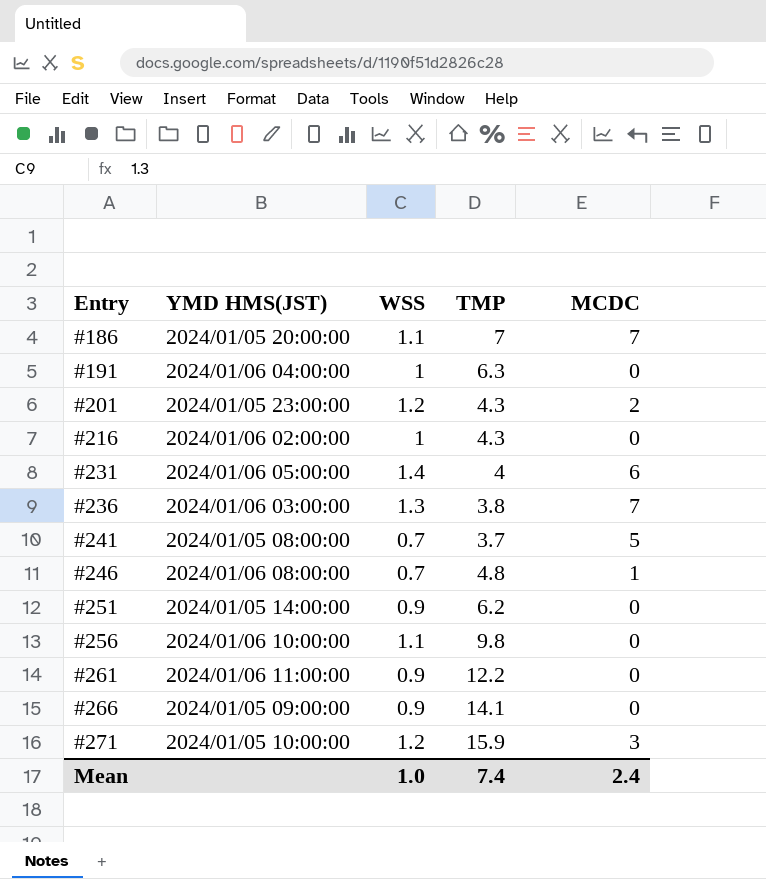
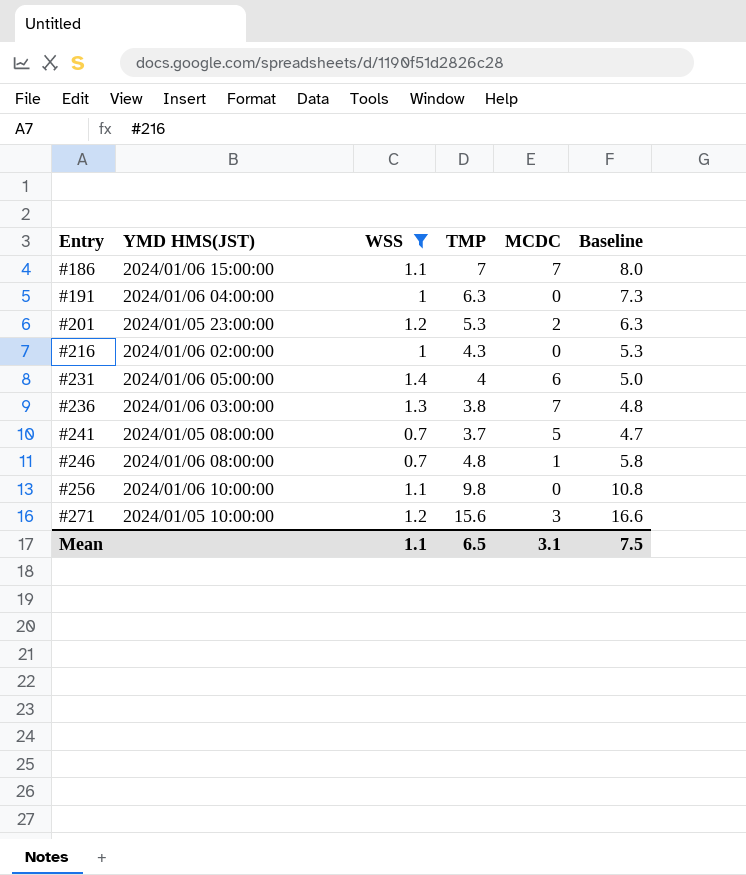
filter: none -> WSS != 0.9
column Baseline | formula: none -> [TMP] + 1
#186 | YMD HMS(JST): 2024/01/05 20:00:00 -> 2024/01/06 15:00:00
#201 | TMP: 4.3 -> 5.3
#271 | TMP: 15.9 -> 15.6
Mean | WSS: 1.0 -> 1.1
Mean | TMP: 7.4 -> 6.5
Mean | MCDC: 2.4 -> 3.1

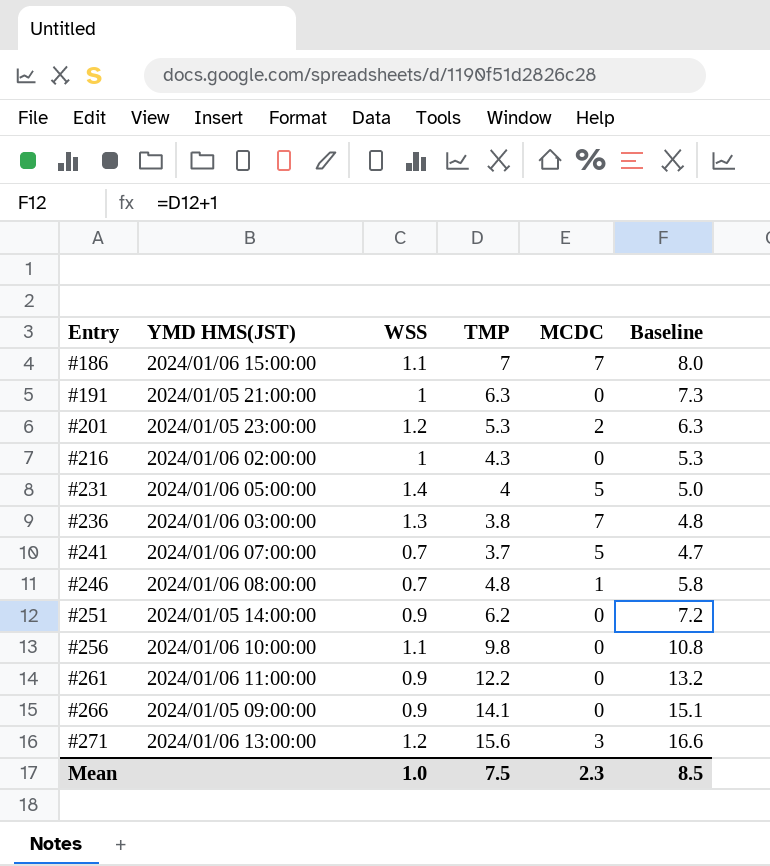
filter: WSS != 0.9 -> none
#191 | YMD HMS(JST): 2024/01/06 04:00:00 -> 2024/01/05 21:00:00
#231 | MCDC: 6 -> 5
#241 | YMD HMS(JST): 2024/01/05 08:00:00 -> 2024/01/06 07:00:00
#271 | YMD HMS(JST): 2024/01/05 10:00:00 -> 2024/01/06 13:00:00
Mean | WSS: 1.1 -> 1.0
Mean | TMP: 6.5 -> 7.5
Mean | MCDC: 3.1 -> 2.3
Mean | Baseline: 7.5 -> 8.5

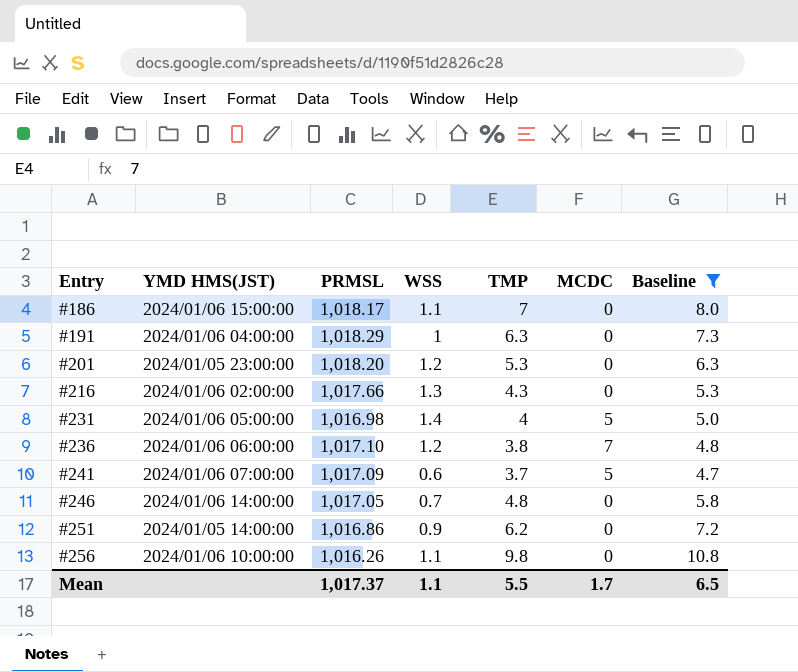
filter: none -> Baseline <= 10.8
column PRMSL | position: none -> 3
#186 | MCDC: 7 -> 0
#191 | YMD HMS(JST): 2024/01/05 21:00:00 -> 2024/01/06 04:00:00
#201 | MCDC: 2 -> 0
#216 | WSS: 1 -> 1.3
#236 | YMD HMS(JST): 2024/01/06 03:00:00 -> 2024/01/06 06:00:00
#236 | WSS: 1.3 -> 1.2
#241 | WSS: 0.7 -> 0.6
#246 | YMD HMS(JST): 2024/01/06 08:00:00 -> 2024/01/06 14:00:00
#246 | MCDC: 1 -> 0
Mean | WSS: 1.0 -> 1.1
Mean | TMP: 7.5 -> 5.5
Mean | MCDC: 2.3 -> 1.7
Mean | Baseline: 8.5 -> 6.5

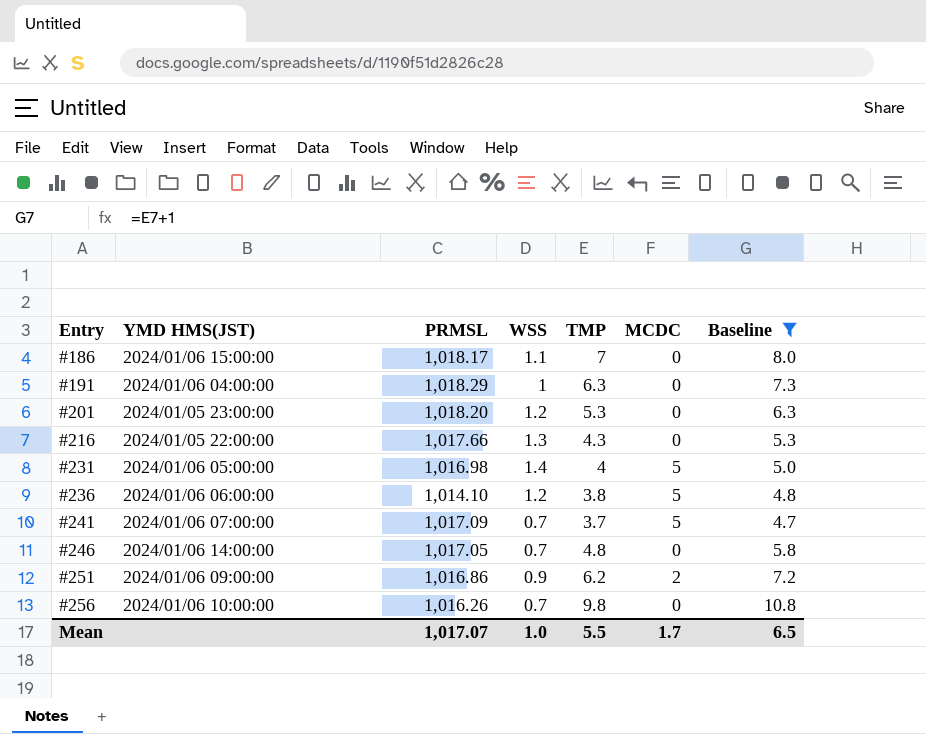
#216 | YMD HMS(JST): 2024/01/06 02:00:00 -> 2024/01/05 22:00:00
#236 | PRMSL: 1,017.10 -> 1,014.10
#236 | MCDC: 7 -> 5
#241 | WSS: 0.6 -> 0.7
#251 | YMD HMS(JST): 2024/01/05 14:00:00 -> 2024/01/06 09:00:00
#251 | MCDC: 0 -> 2
#256 | WSS: 1.1 -> 0.7
Mean | PRMSL: 1,017.37 -> 1,017.07
Mean | WSS: 1.1 -> 1.0

